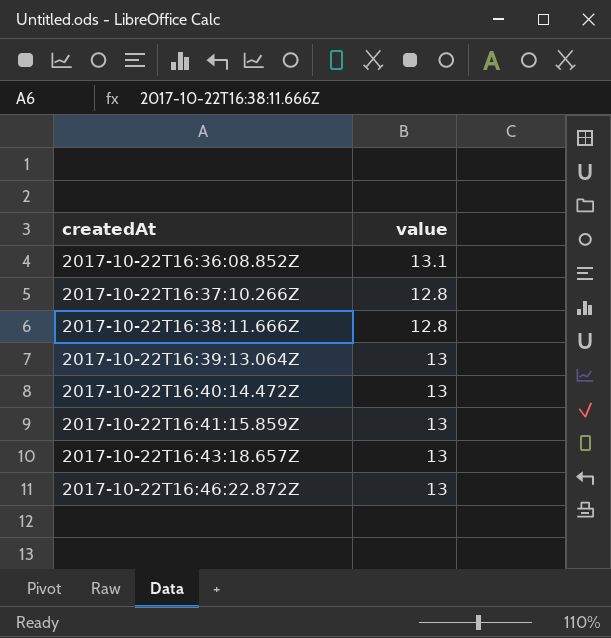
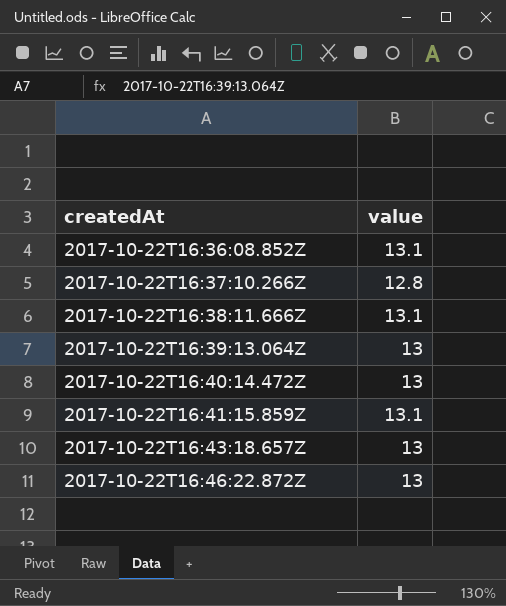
2017-10-22T16:38:11.666Z | value: 12.8 -> 13.1
2017-10-22T16:41:15.859Z | value: 13 -> 13.1

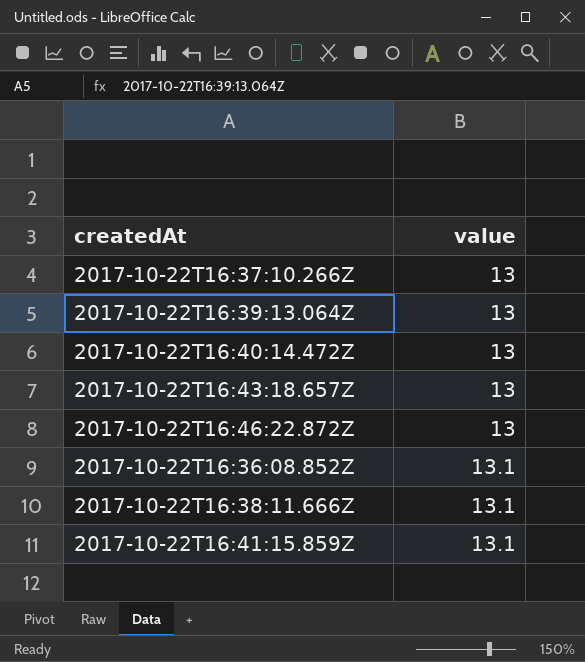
row order: createdAt ascending -> value ascending
2017-10-22T16:37:10.266Z | value: 12.8 -> 13

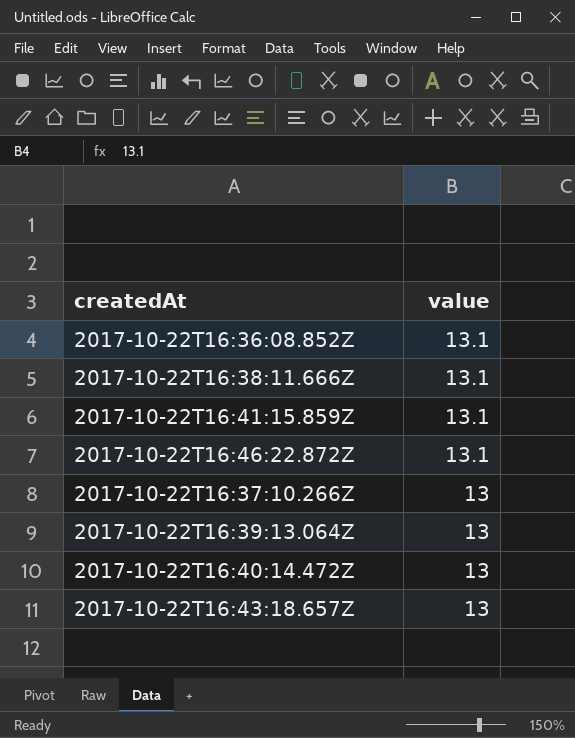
row order: value ascending -> value descending
2017-10-22T16:46:22.872Z | value: 13 -> 13.1

